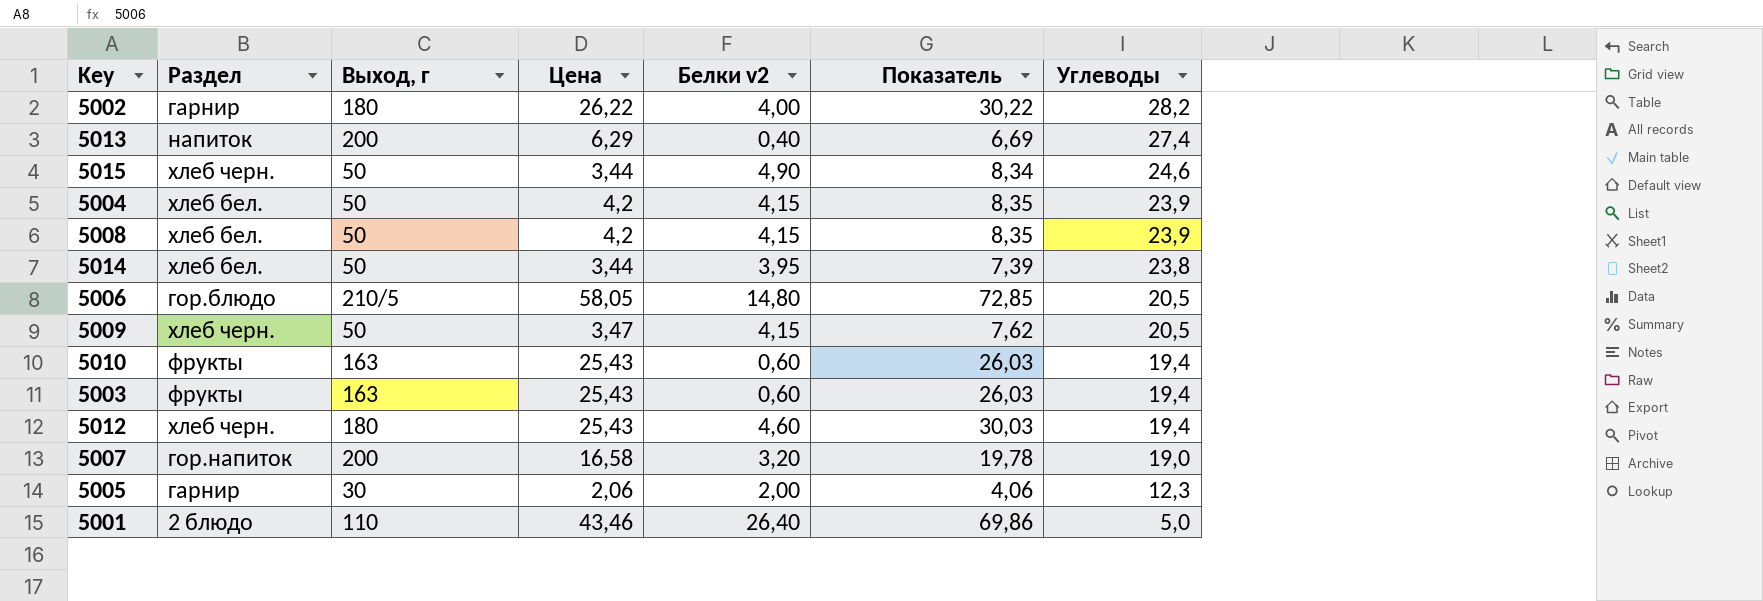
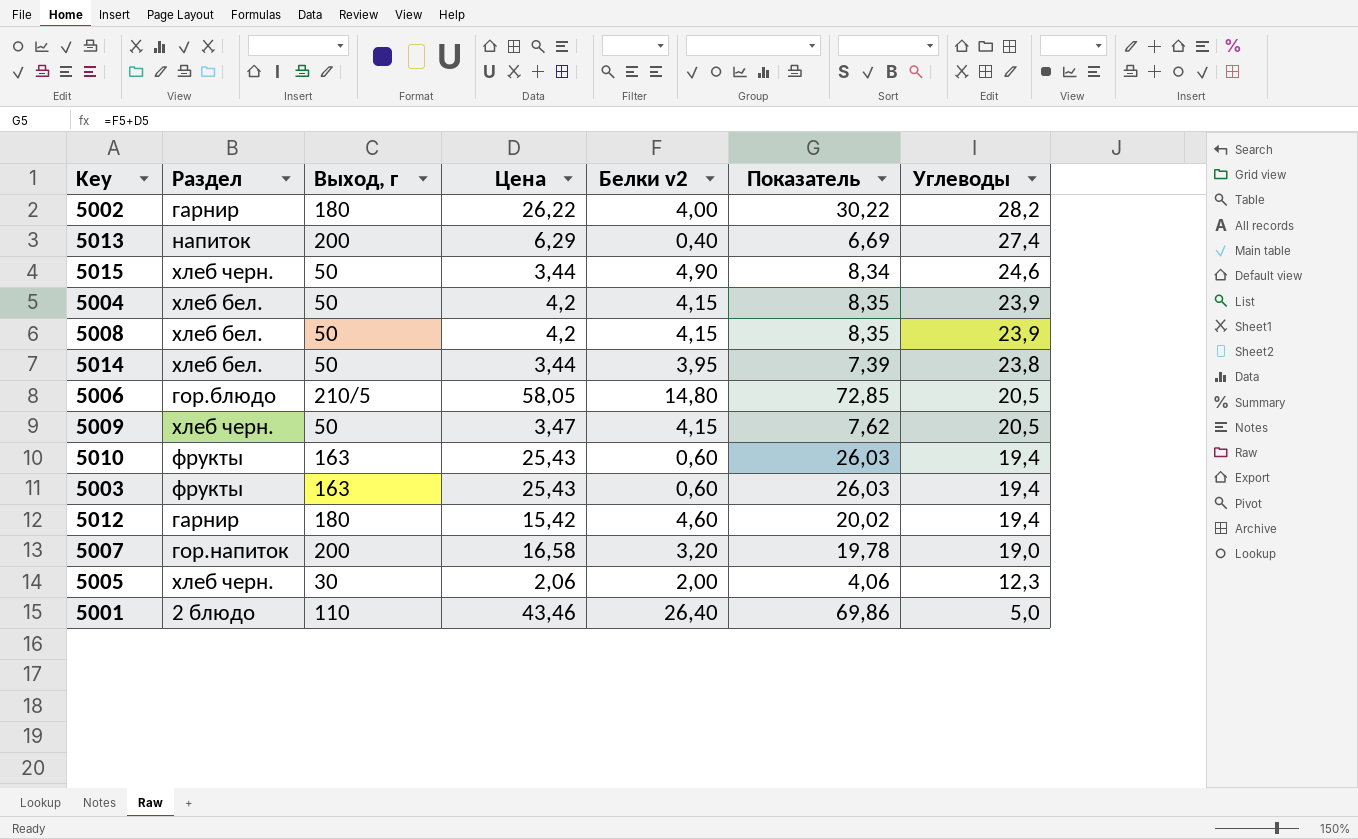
5012 | Раздел: хлеб черн. -> гарнир
5012 | Цена: 25,43 -> 15,42
5012 | Показатель: 30,03 -> 20,02
5005 | Раздел: гарнир -> хлеб черн.

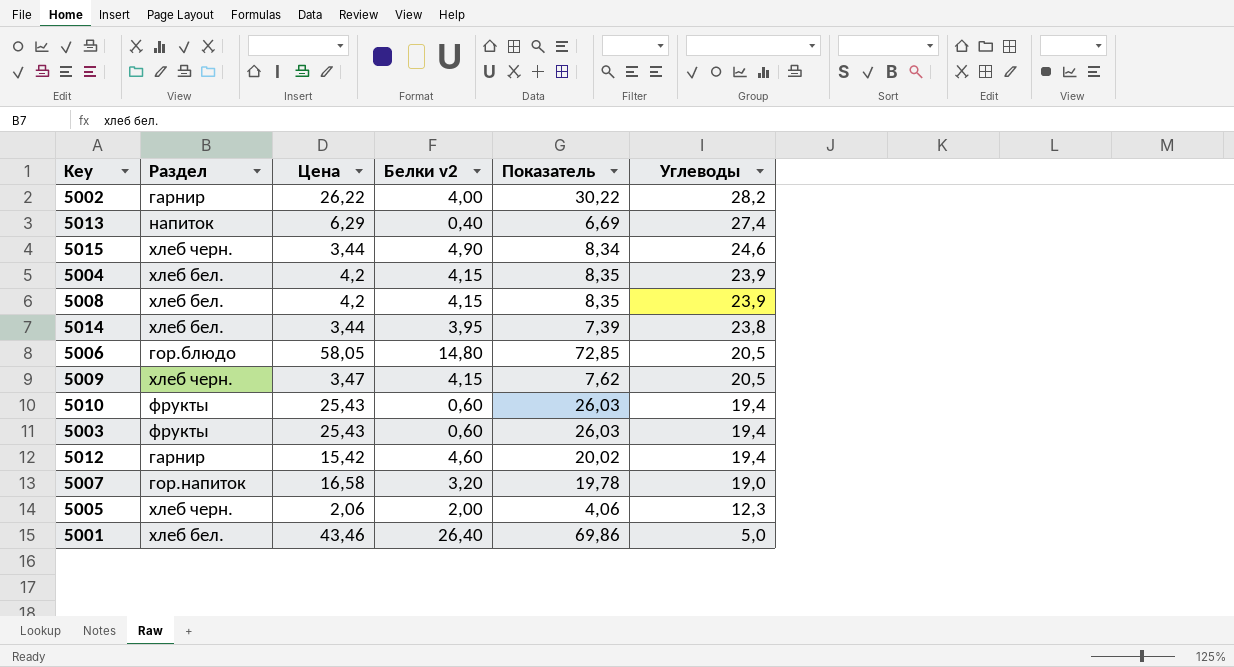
column Выход, г | position: 3 -> none
5001 | Раздел: 2 блюдо -> хлеб бел.

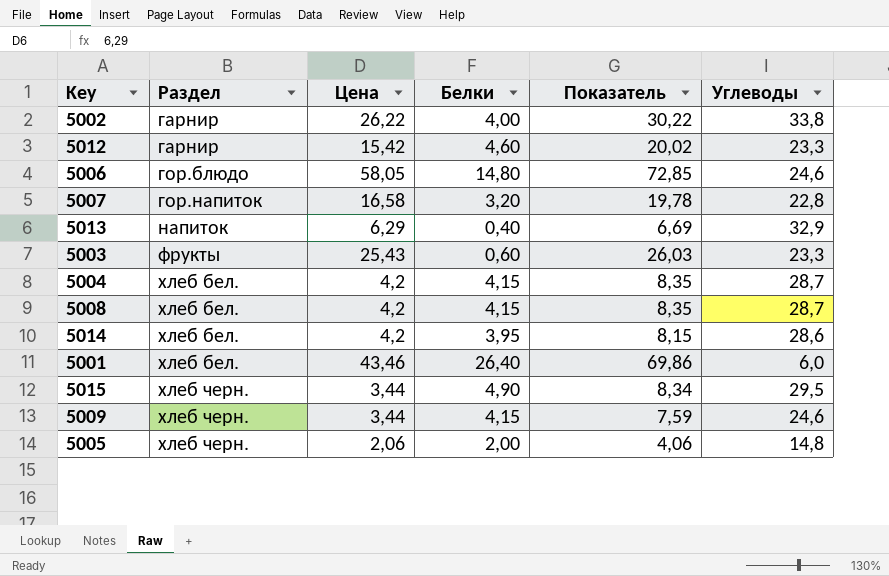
row order: Углеводы descending -> Раздел ascending
column name: Белки v2 -> Белки
row 5010: фрукты | 25,43 | 0,60 | 26,03 | 19,4 -> none
5002 | Углеводы: 28,2 -> 33,8
5012 | Углеводы: 19,4 -> 23,3
5006 | Углеводы: 20,5 -> 24,6
5007 | Углеводы: 19,0 -> 22,8
5013 | Углеводы: 27,4 -> 32,9
5003 | Углеводы: 19,4 -> 23,3
5004 | Углеводы: 23,9 -> 28,7
5008 | Углеводы: 23,9 -> 28,7
5014 | Цена: 3,44 -> 4,2
5014 | Показатель: 7,39 -> 8,15
5014 | Углеводы: 23,8 -> 28,6
5001 | Углеводы: 5,0 -> 6,0
5015 | Углеводы: 24,6 -> 29,5
5009 | Цена: 3,47 -> 3,44
5009 | Показатель: 7,62 -> 7,59
5009 | Углеводы: 20,5 -> 24,6
5005 | Углеводы: 12,3 -> 14,8

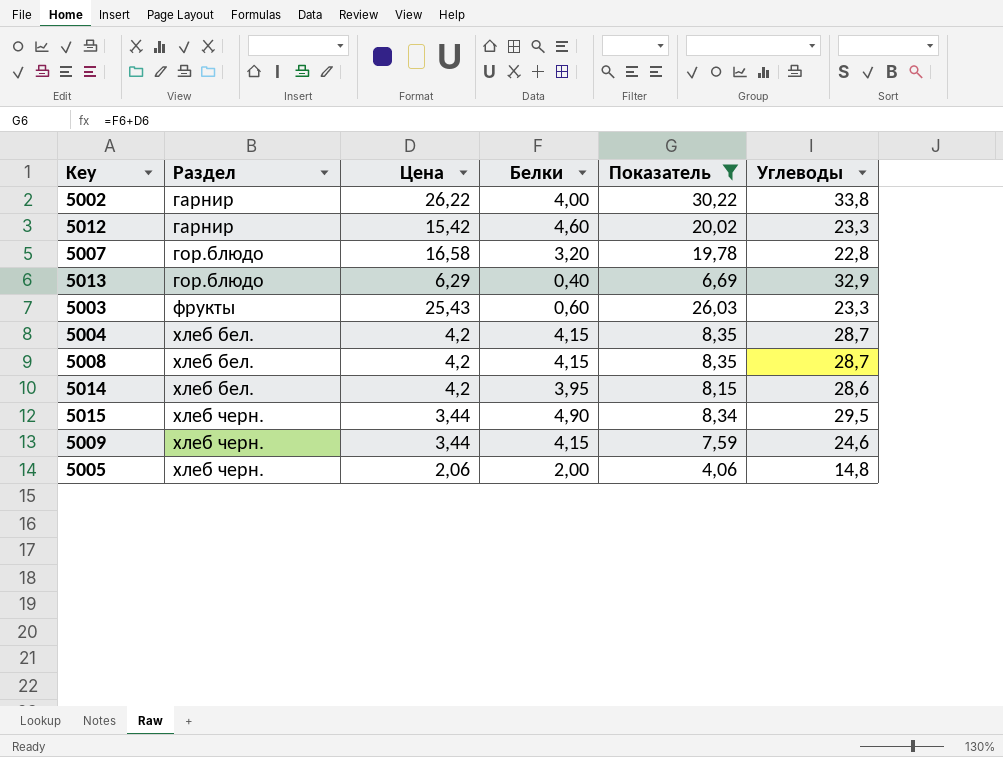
filter: none -> Показатель <= 30,22
5007 | Раздел: гор.напиток -> гор.блюдо
5013 | Раздел: напиток -> гор.блюдо

